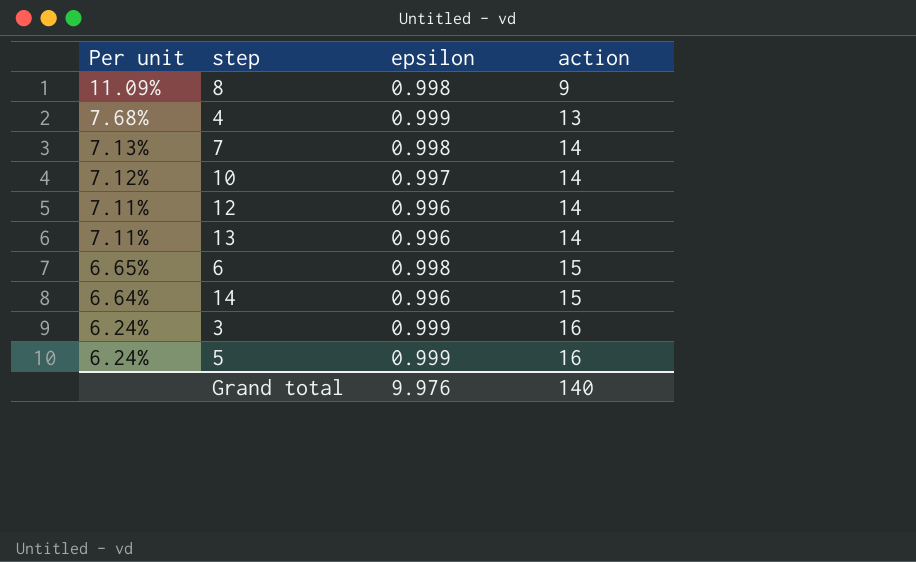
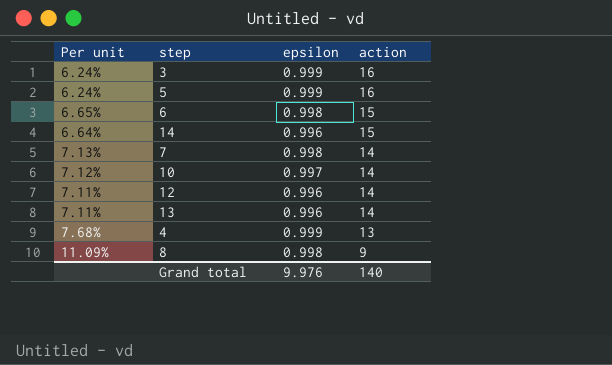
row order: Per unit descending -> action descending

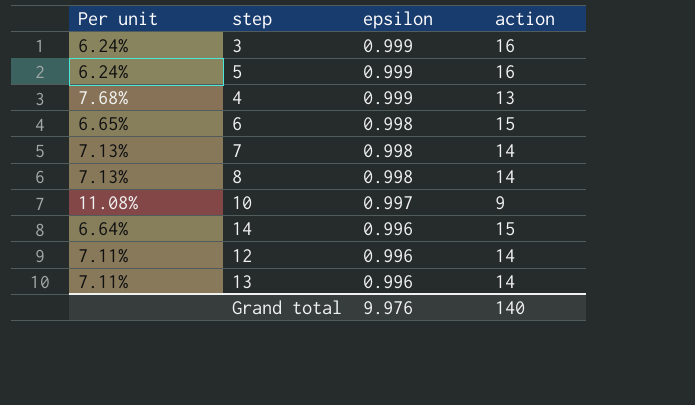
row order: action descending -> epsilon descending
8 | Per unit: 11.09% -> 7.13%
8 | action: 9 -> 14
10 | Per unit: 7.12% -> 11.08%
10 | action: 14 -> 9

